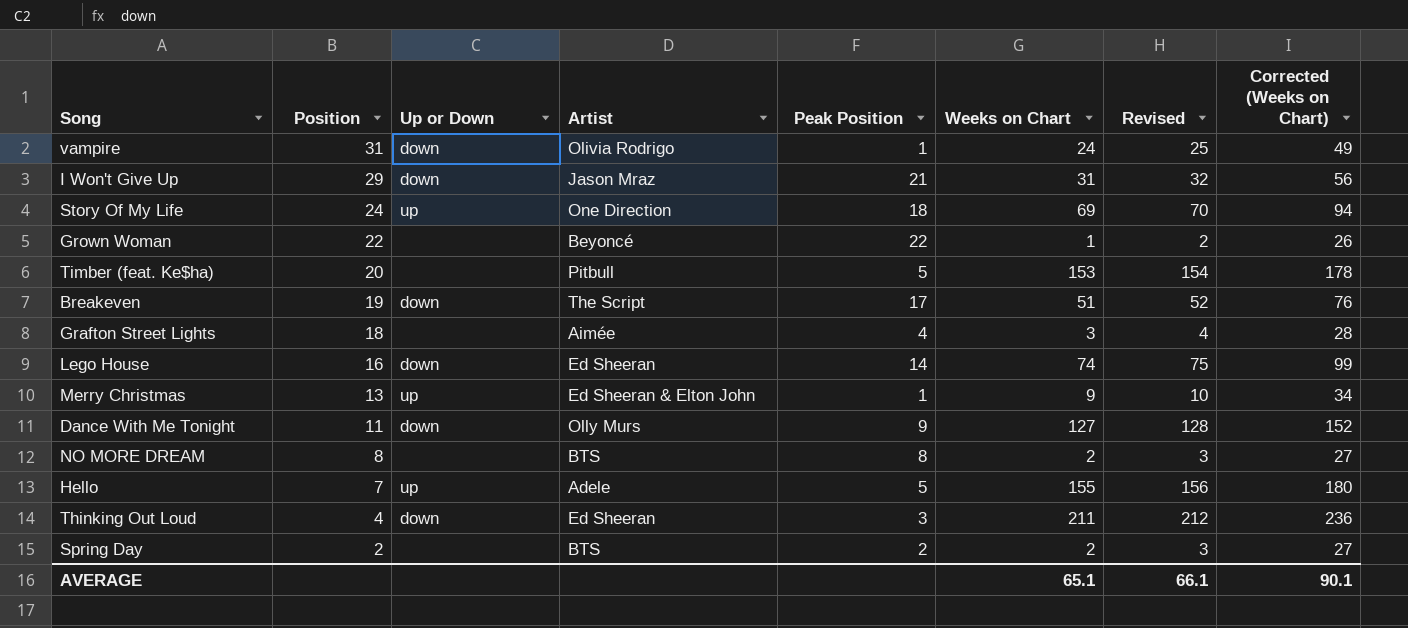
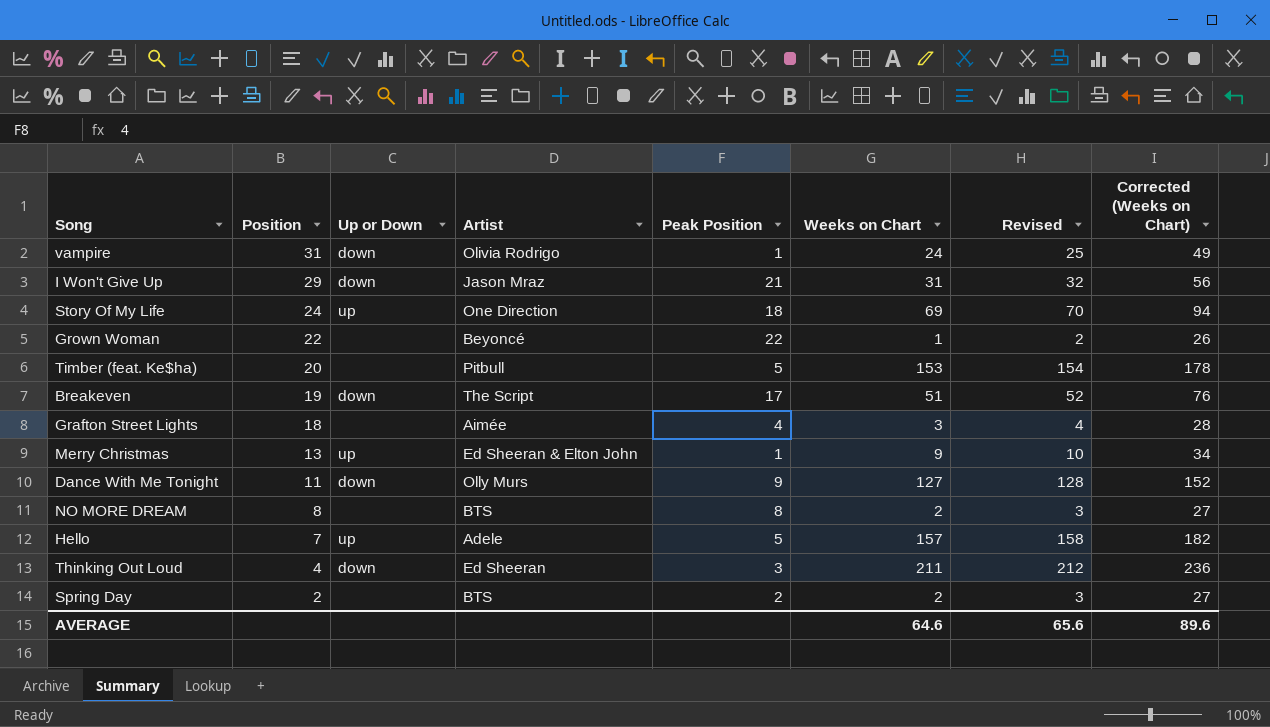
row Lego House: 16 | down | Ed Sheeran | 14 | 74 | 75 | 99 -> none
Hello | Weeks on Chart: 155 -> 157
Hello | Revised: 156 -> 158
Hello | Corrected (Weeks on Chart): 180 -> 182
AVERAGE | Weeks on Chart: 65.1 -> 64.6
AVERAGE | Revised: 66.1 -> 65.6
AVERAGE | Corrected (Weeks on Chart): 90.1 -> 89.6

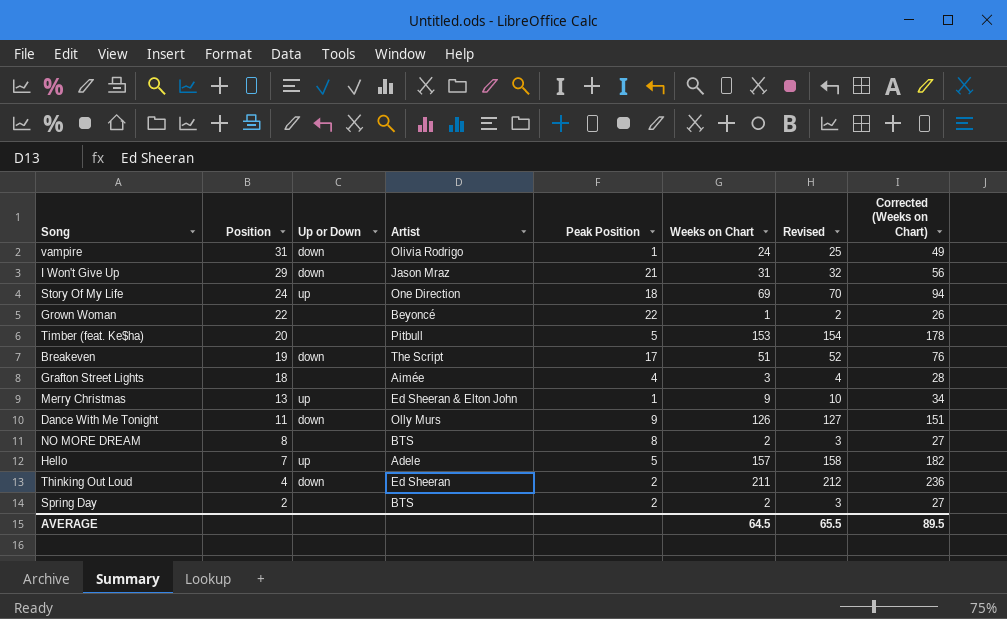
Dance With Me Tonight | Weeks on Chart: 127 -> 126
Dance With Me Tonight | Revised: 128 -> 127
Dance With Me Tonight | Corrected (Weeks on Chart): 152 -> 151
Thinking Out Loud | Peak Position: 3 -> 2
AVERAGE | Weeks on Chart: 64.6 -> 64.5
AVERAGE | Revised: 65.6 -> 65.5
AVERAGE | Corrected (Weeks on Chart): 89.6 -> 89.5

